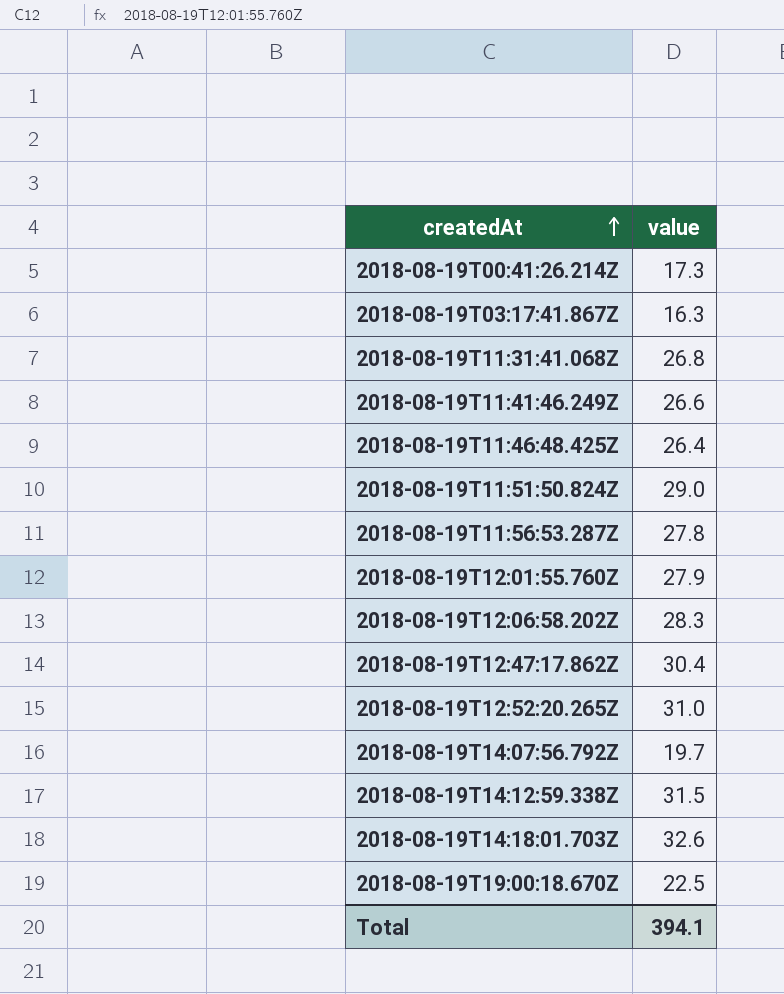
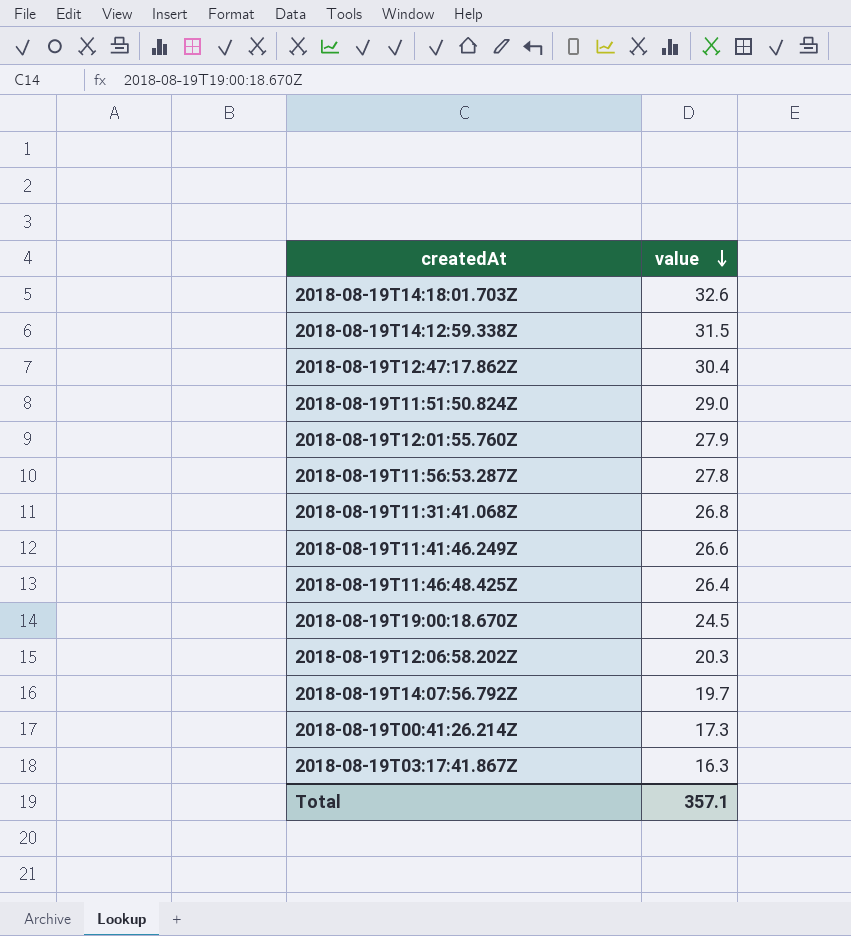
row order: createdAt ascending -> value descending
row 2018-08-19T12:52:20.265Z: 31.0 -> none
2018-08-19T19:00:18.670Z | value: 22.5 -> 24.5
2018-08-19T12:06:58.202Z | value: 28.3 -> 20.3
Total | value: 394.1 -> 357.1

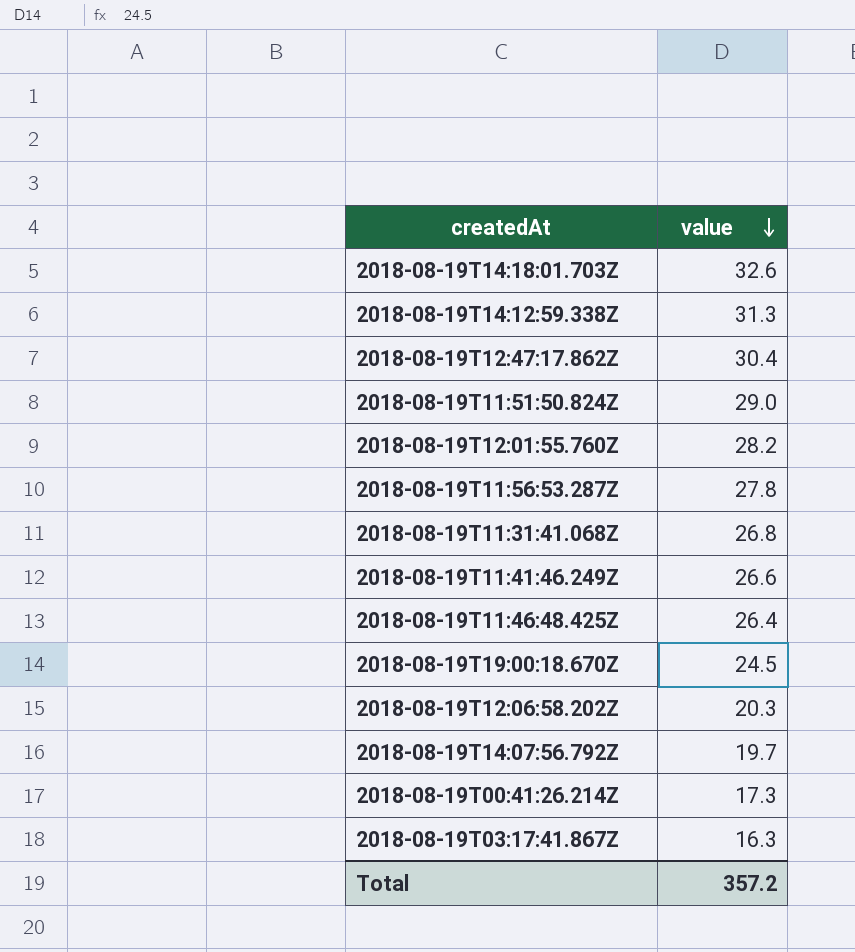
2018-08-19T14:12:59.338Z | value: 31.5 -> 31.3
2018-08-19T12:01:55.760Z | value: 27.9 -> 28.2
Total | value: 357.1 -> 357.2

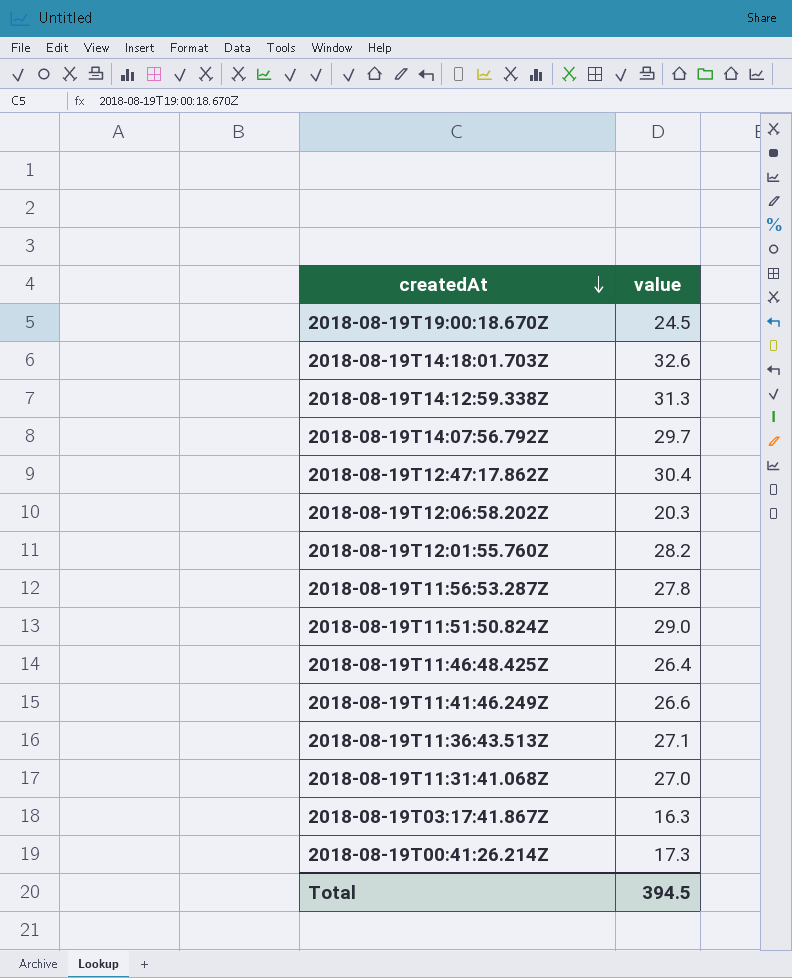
row order: value descending -> createdAt descending
2018-08-19T14:07:56.792Z | value: 19.7 -> 29.7
row 2018-08-19T11:36:43.513Z: none -> 27.1
2018-08-19T11:31:41.068Z | value: 26.8 -> 27.0
Total | value: 357.2 -> 394.5

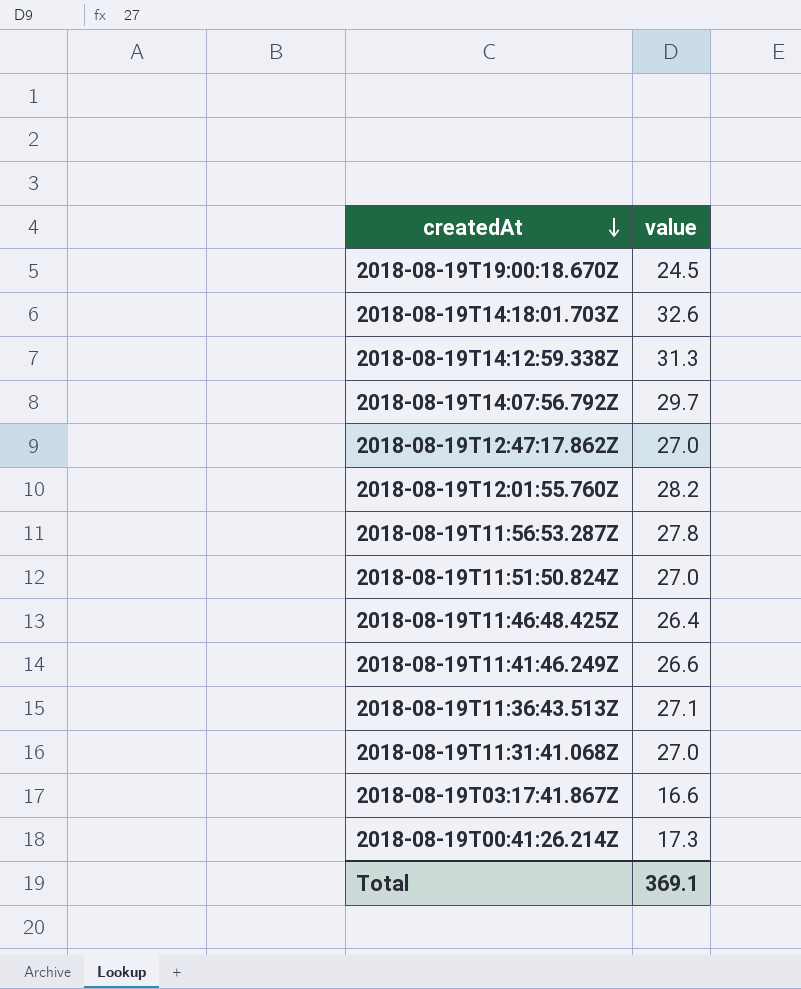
row 2018-08-19T12:06:58.202Z: 20.3 -> none
2018-08-19T12:47:17.862Z | value: 30.4 -> 27.0
2018-08-19T11:51:50.824Z | value: 29.0 -> 27.0
2018-08-19T03:17:41.867Z | value: 16.3 -> 16.6
Total | value: 394.5 -> 369.1

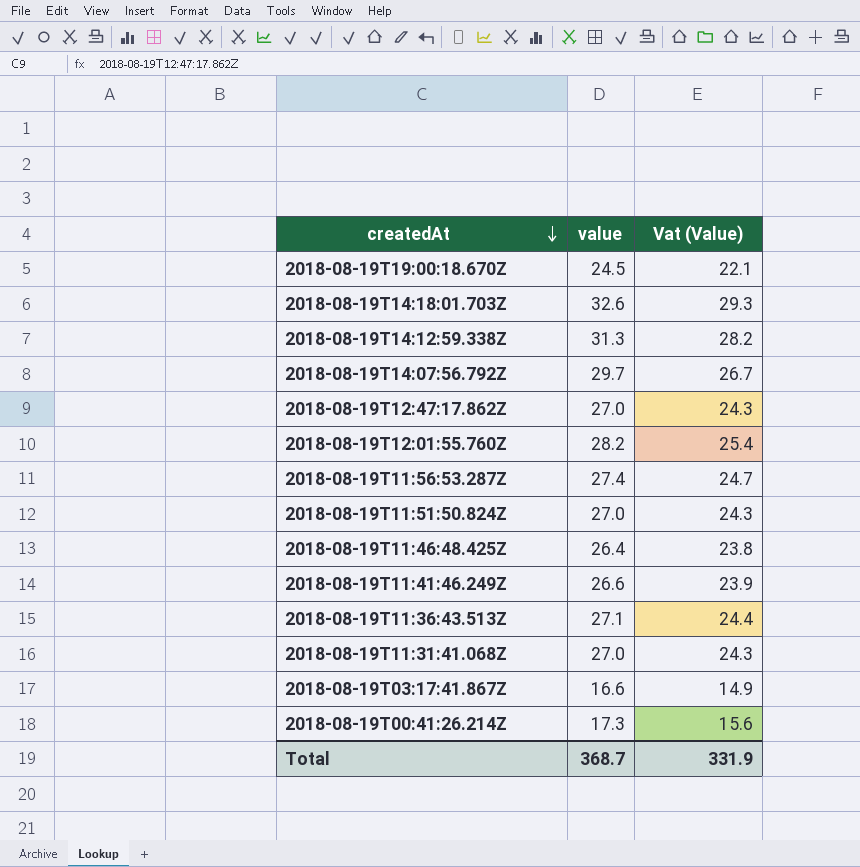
column Vat (Value) | formula: none -> [value] * 0.9
2018-08-19T11:56:53.287Z | value: 27.8 -> 27.4
Total | value: 369.1 -> 368.7

